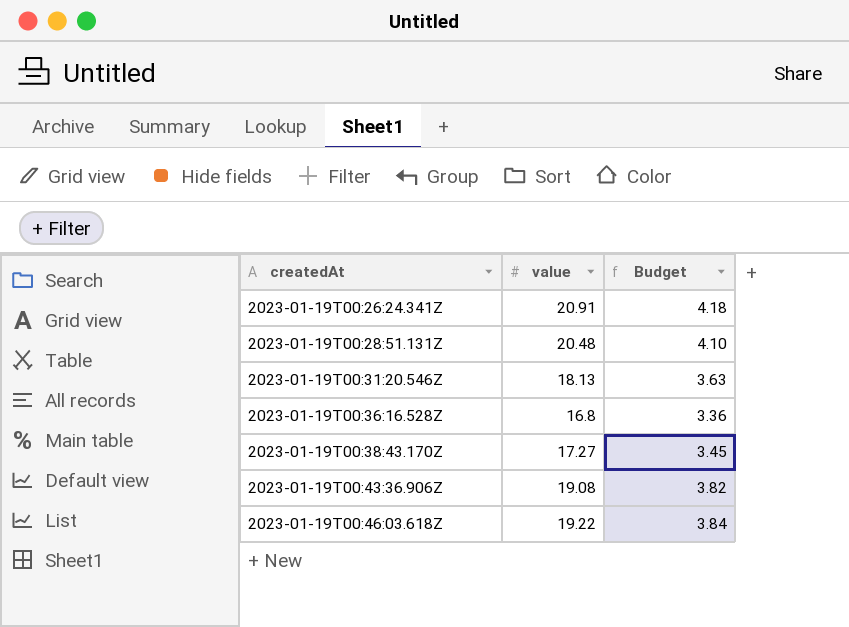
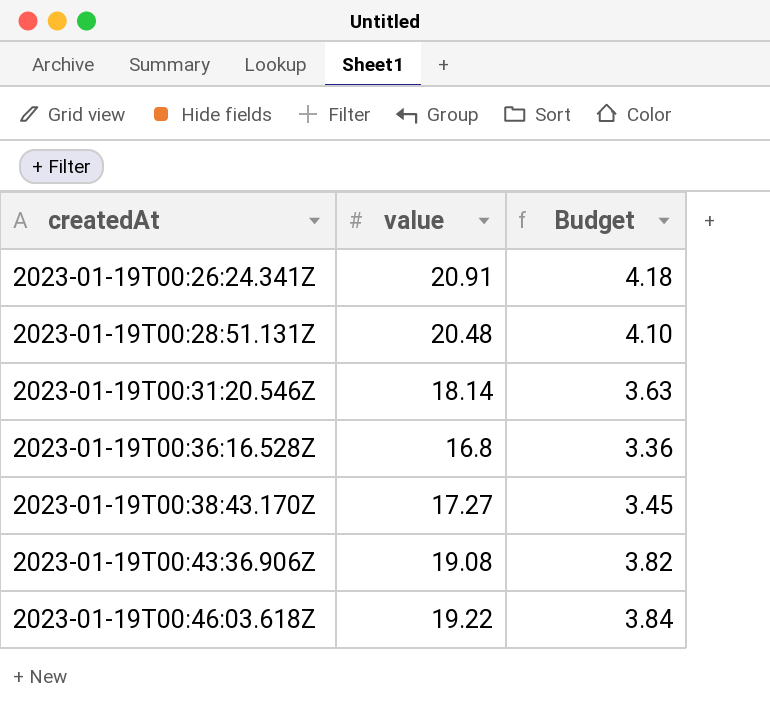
2023-01-19T00:31:20.546Z | value: 18.13 -> 18.14

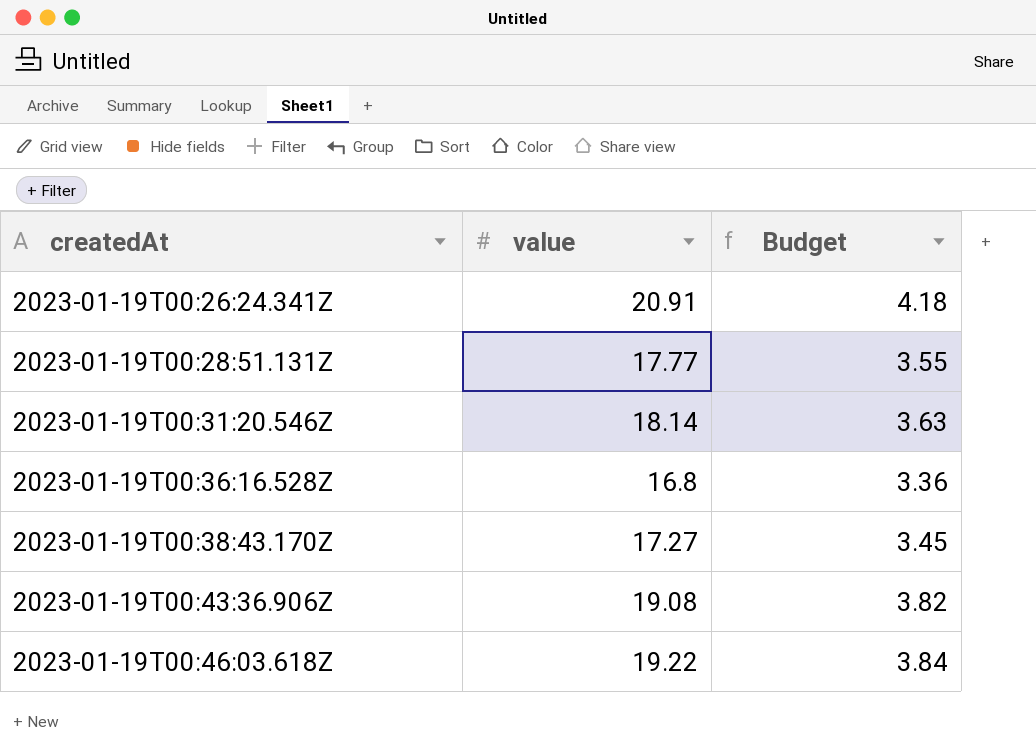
2023-01-19T00:28:51.131Z | value: 20.48 -> 17.77
2023-01-19T00:28:51.131Z | Budget: 4.10 -> 3.55

